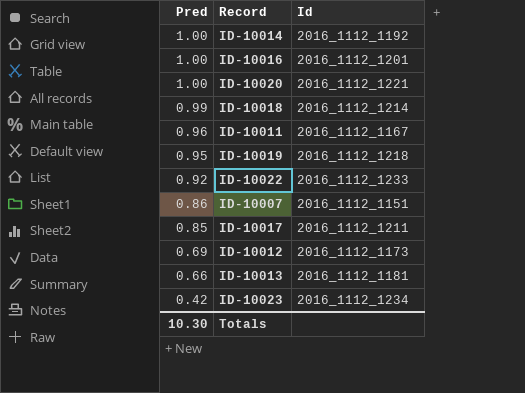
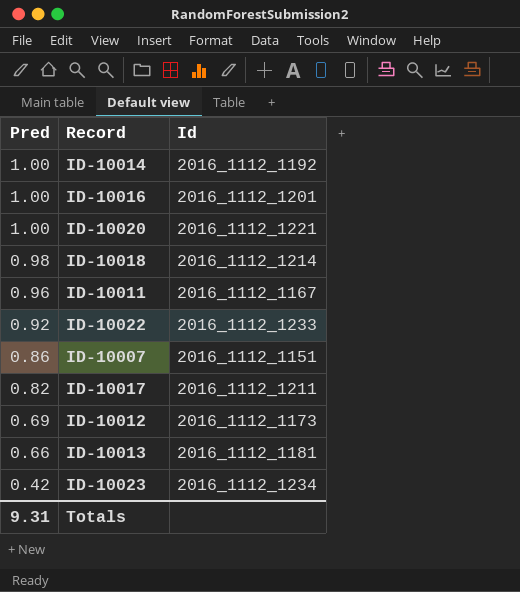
row ID-10019: 0.95 | 2016_1112_1218 -> none
ID-10018 | Pred: 0.99 -> 0.98
ID-10017 | Pred: 0.85 -> 0.82
Totals | Pred: 10.30 -> 9.31

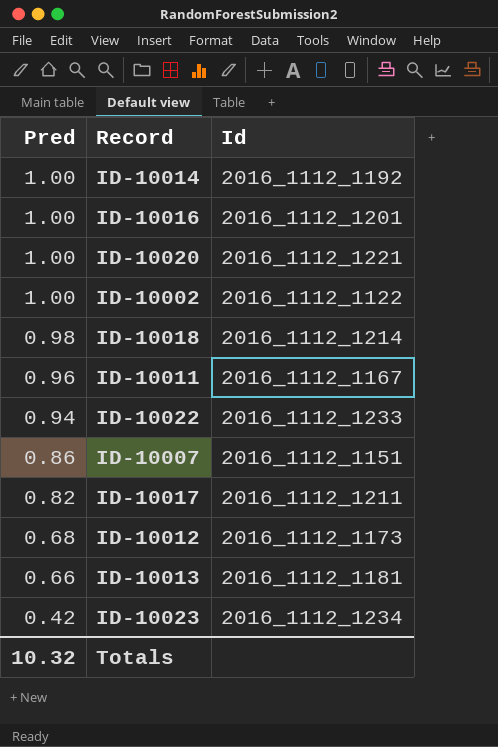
row ID-10002: none -> 1.00 | 2016_1112_1122
ID-10022 | Pred: 0.92 -> 0.94
ID-10012 | Pred: 0.69 -> 0.68
Totals | Pred: 9.31 -> 10.32

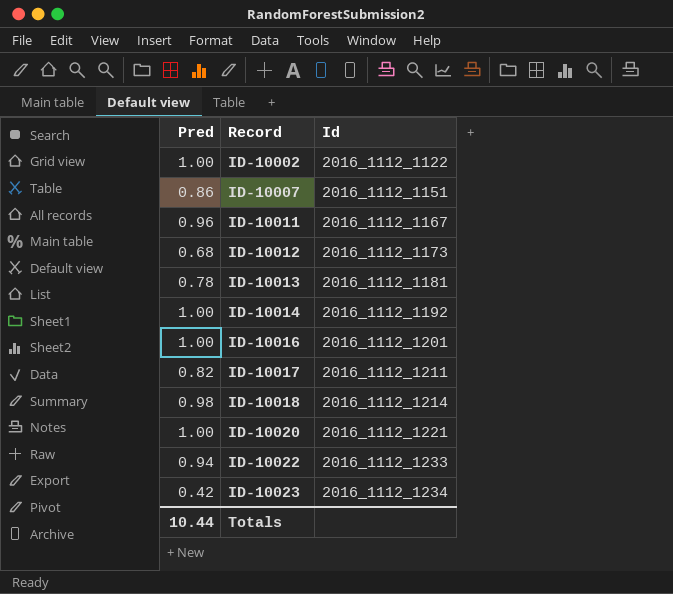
row order: Pred descending -> Record ascending
ID-10013 | Pred: 0.66 -> 0.78
Totals | Pred: 10.32 -> 10.44

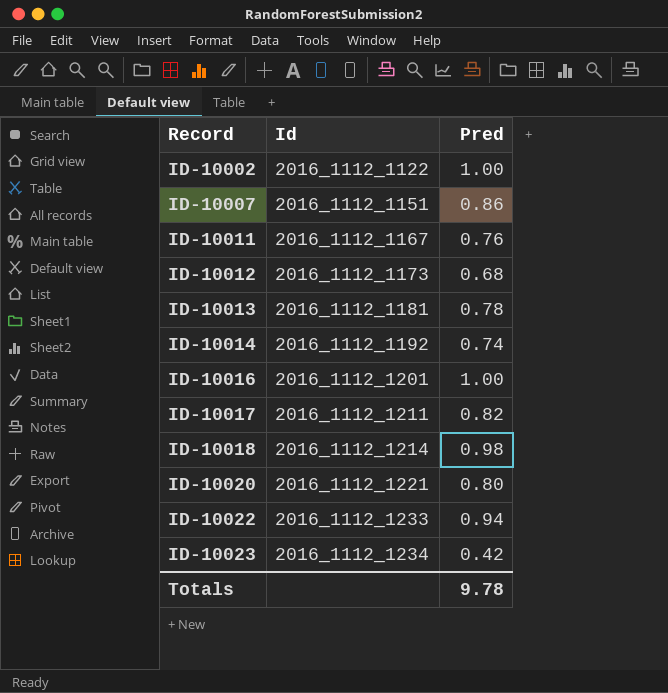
column Pred | position: 1 -> 3
ID-10011 | Pred: 0.96 -> 0.76
ID-10014 | Pred: 1.00 -> 0.74
ID-10020 | Pred: 1.00 -> 0.80
Totals | Pred: 10.44 -> 9.78

